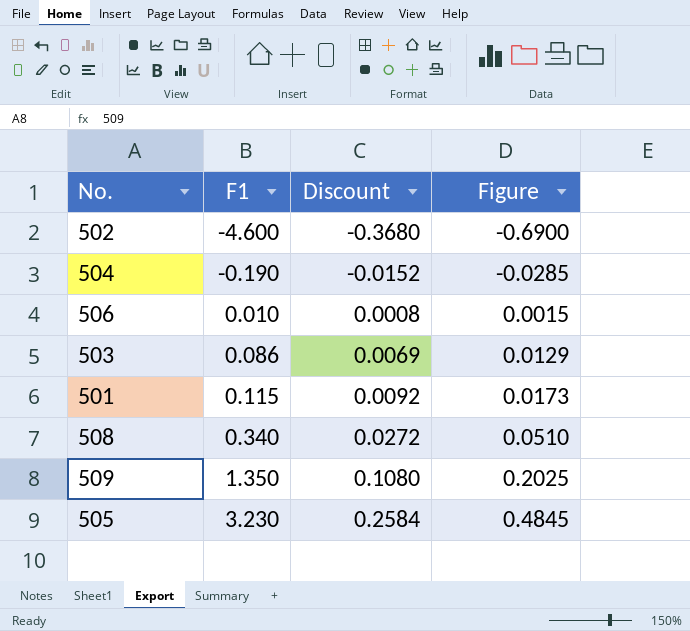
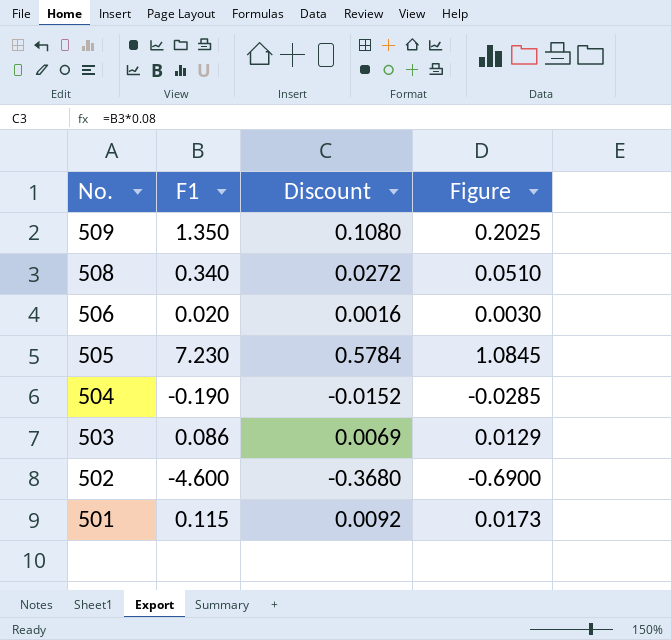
row order: F1 ascending -> No. descending
506 | F1: 0.010 -> 0.020
506 | Discount: 0.0008 -> 0.0016
506 | Figure: 0.0015 -> 0.0030
505 | F1: 3.230 -> 7.230
505 | Discount: 0.2584 -> 0.5784
505 | Figure: 0.4845 -> 1.0845

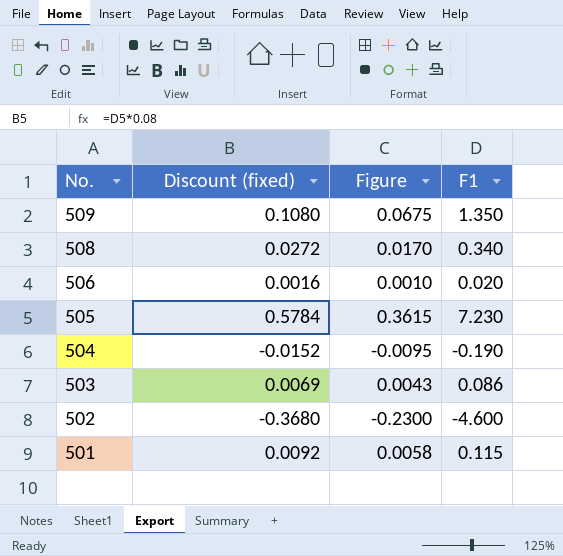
column name: Discount -> Discount (fixed)
column Figure | formula: [F1] * 0.15 -> [F1] * 0.05
column F1 | position: 2 -> 4

